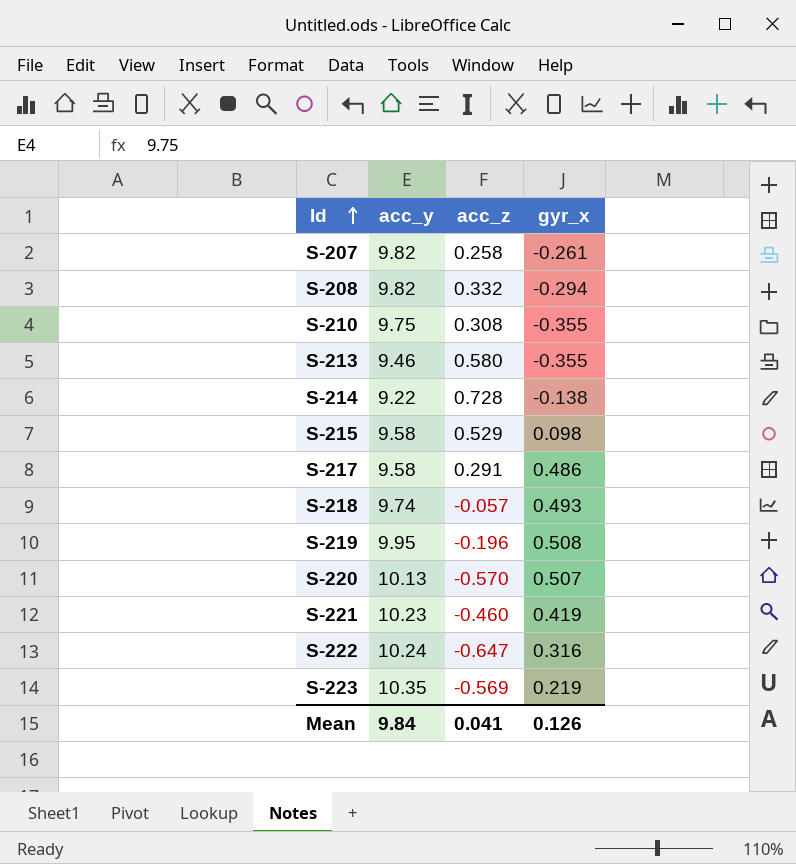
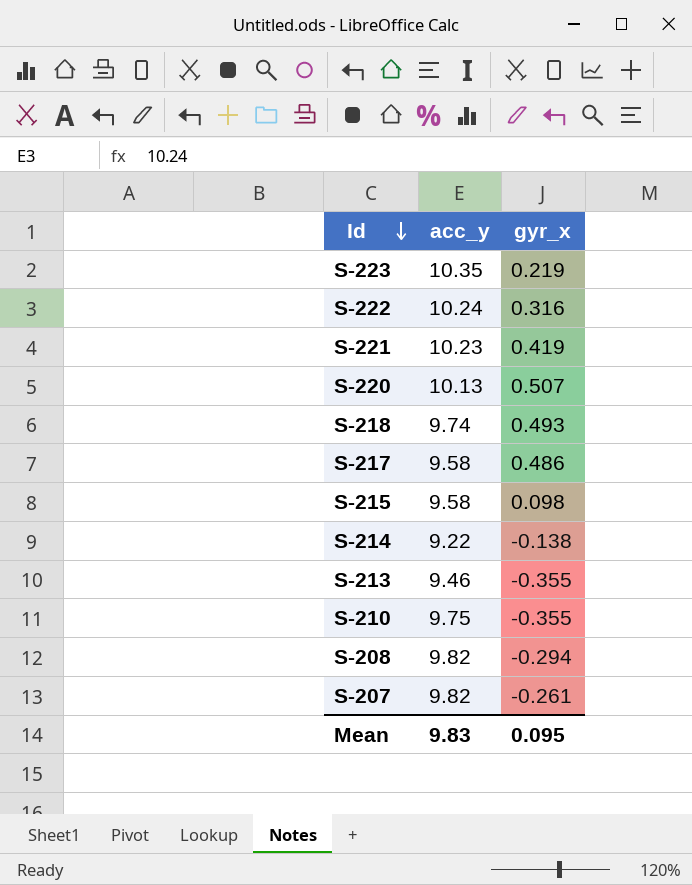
row order: Id ascending -> Id descending
column acc_z | position: 3 -> none
row S-219: 9.95 | -0.196 | 0.508 -> none
Mean | acc_y: 9.84 -> 9.83
Mean | gyr_x: 0.126 -> 0.095

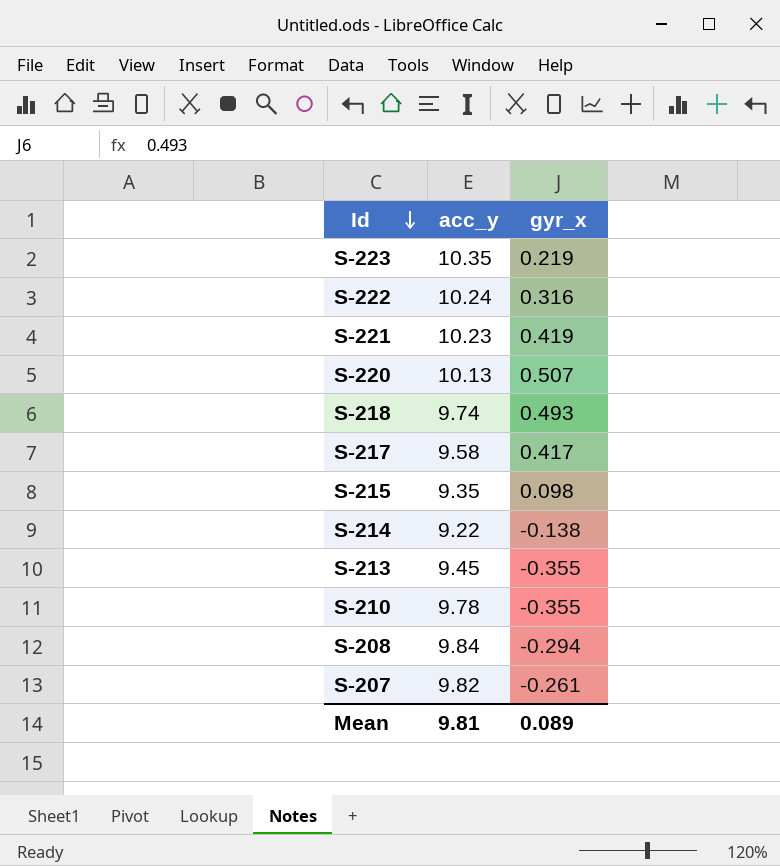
S-217 | gyr_x: 0.486 -> 0.417
S-215 | acc_y: 9.58 -> 9.35
S-213 | acc_y: 9.46 -> 9.45
S-210 | acc_y: 9.75 -> 9.78
S-208 | acc_y: 9.82 -> 9.84
Mean | acc_y: 9.83 -> 9.81
Mean | gyr_x: 0.095 -> 0.089

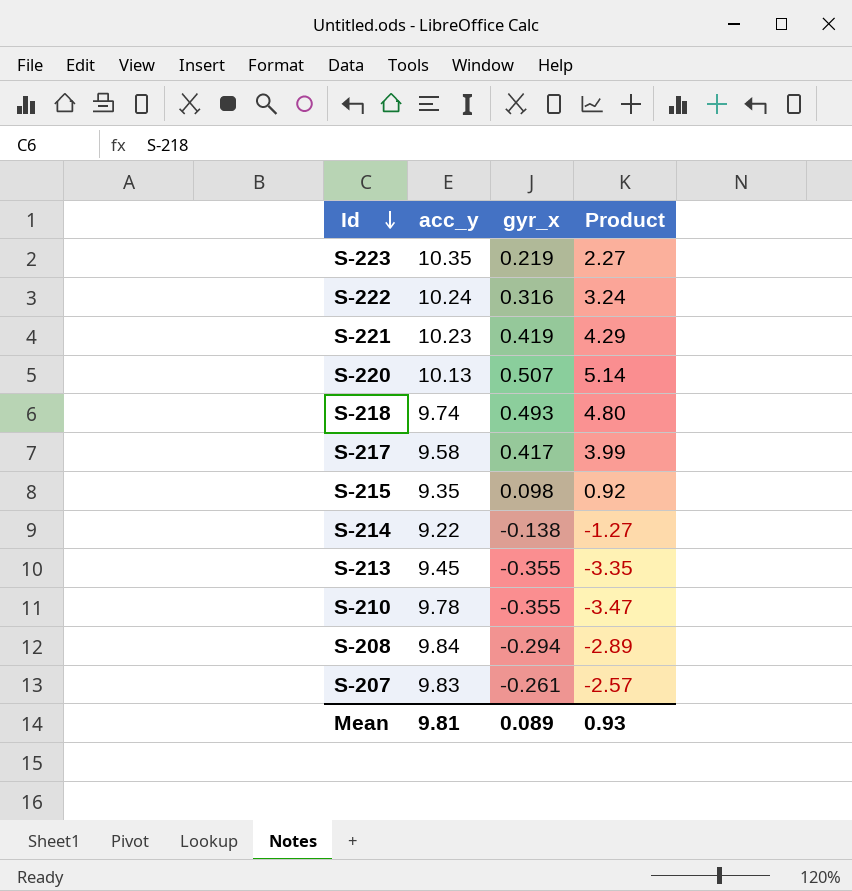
column Product | formula: none -> [acc_y] * [gyr_x]
S-207 | acc_y: 9.82 -> 9.83

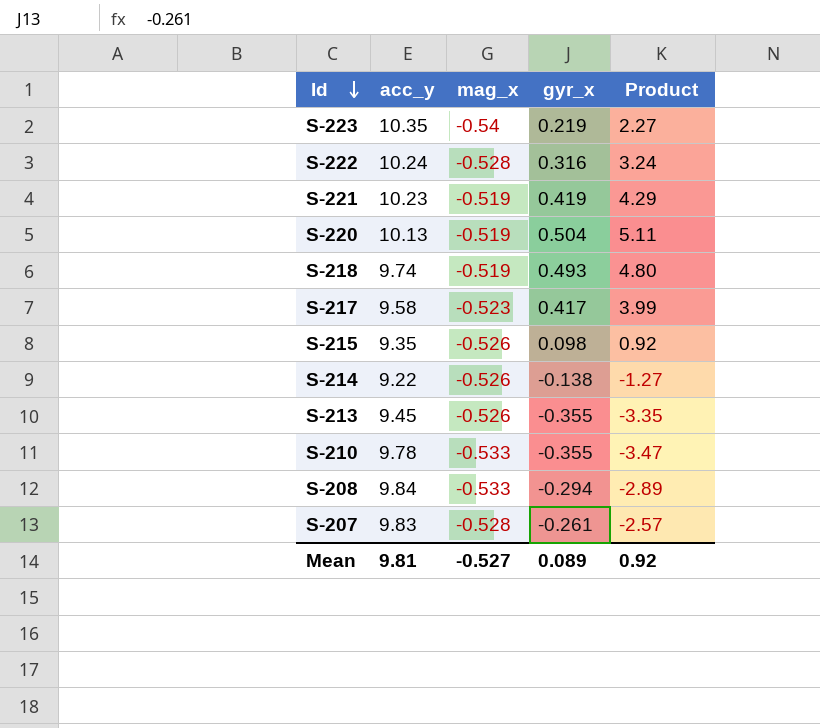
column mag_x | position: none -> 3
S-220 | gyr_x: 0.507 -> 0.504
S-220 | Product: 5.14 -> 5.11
Mean | Product: 0.93 -> 0.92

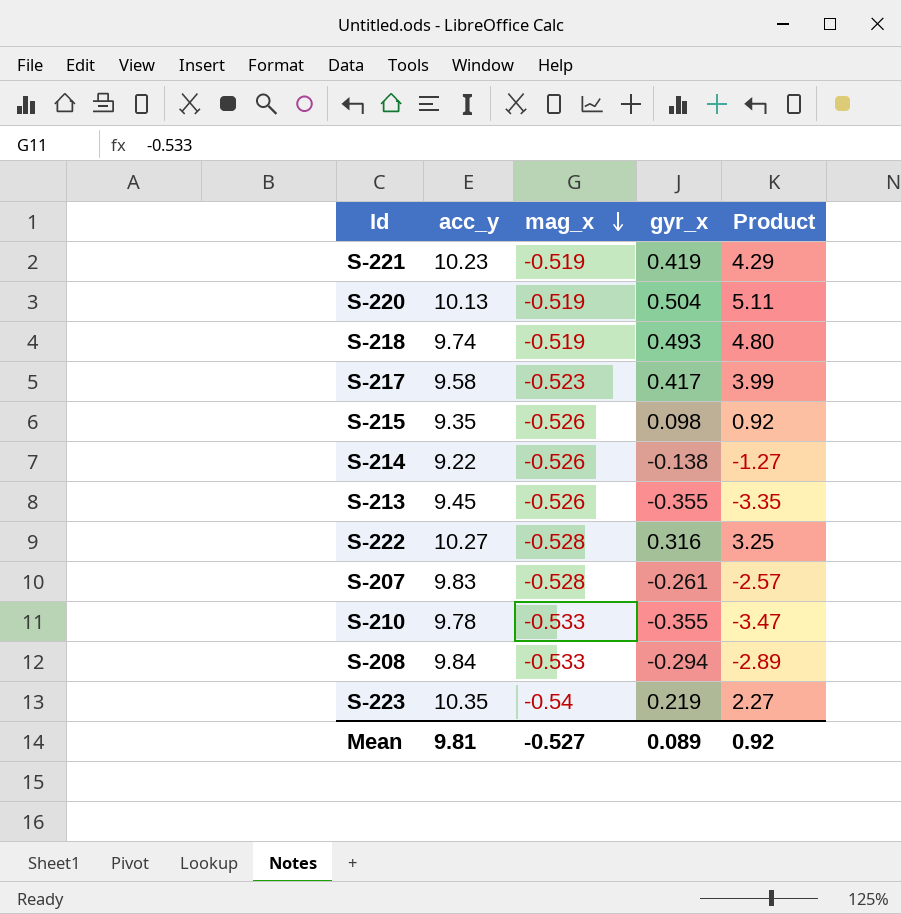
row order: Id descending -> mag_x descending
S-222 | acc_y: 10.24 -> 10.27
S-222 | Product: 3.24 -> 3.25

